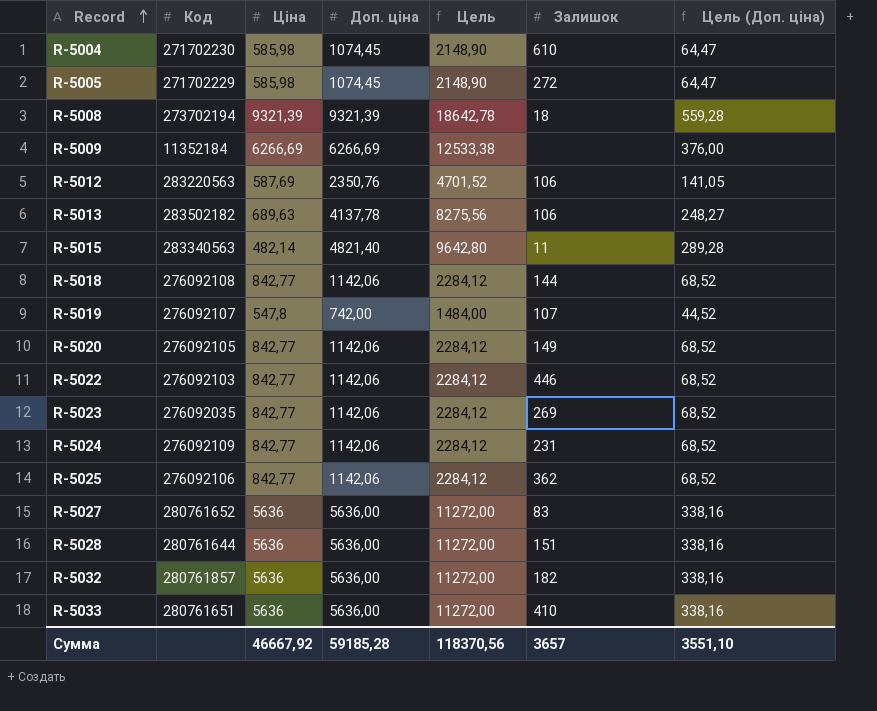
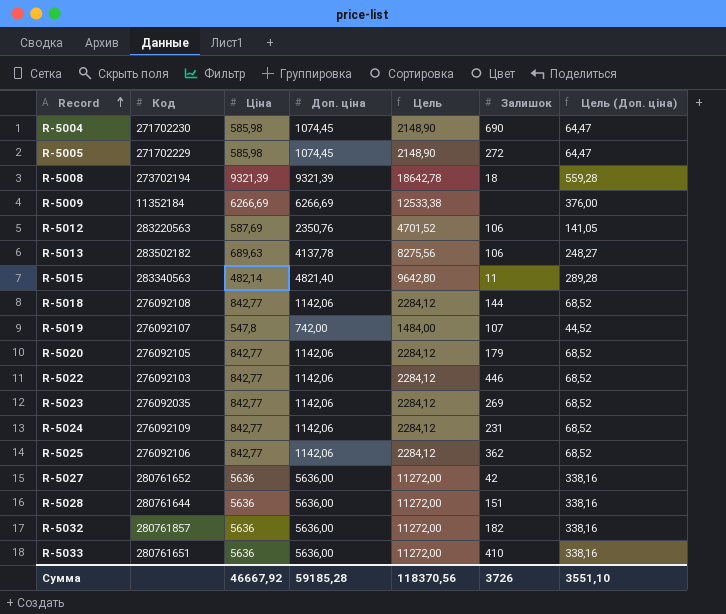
R-5004 | Залишок: 610 -> 690
R-5020 | Залишок: 149 -> 179
R-5027 | Залишок: 83 -> 42
Сумма | Залишок: 3657 -> 3726

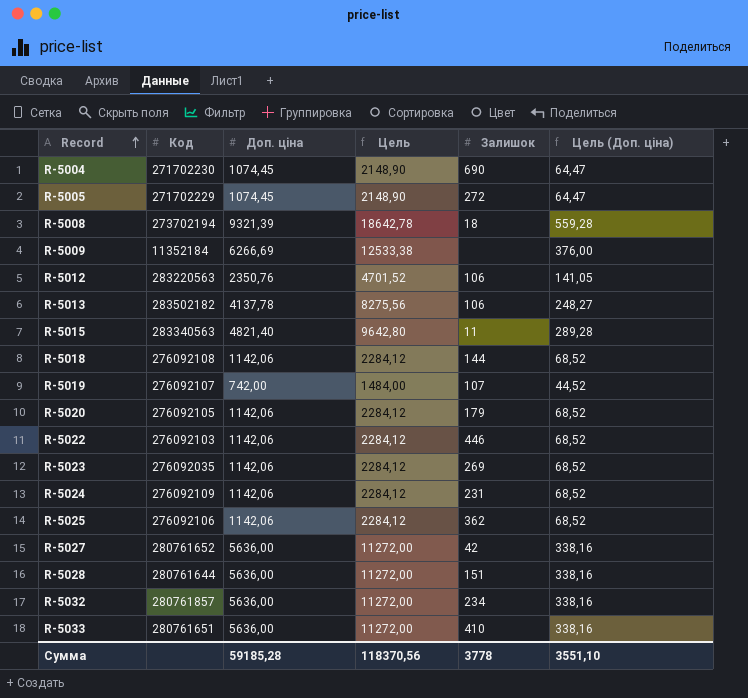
column Ціна | position: 3 -> none
R-5032 | Залишок: 182 -> 234
Сумма | Залишок: 3726 -> 3778

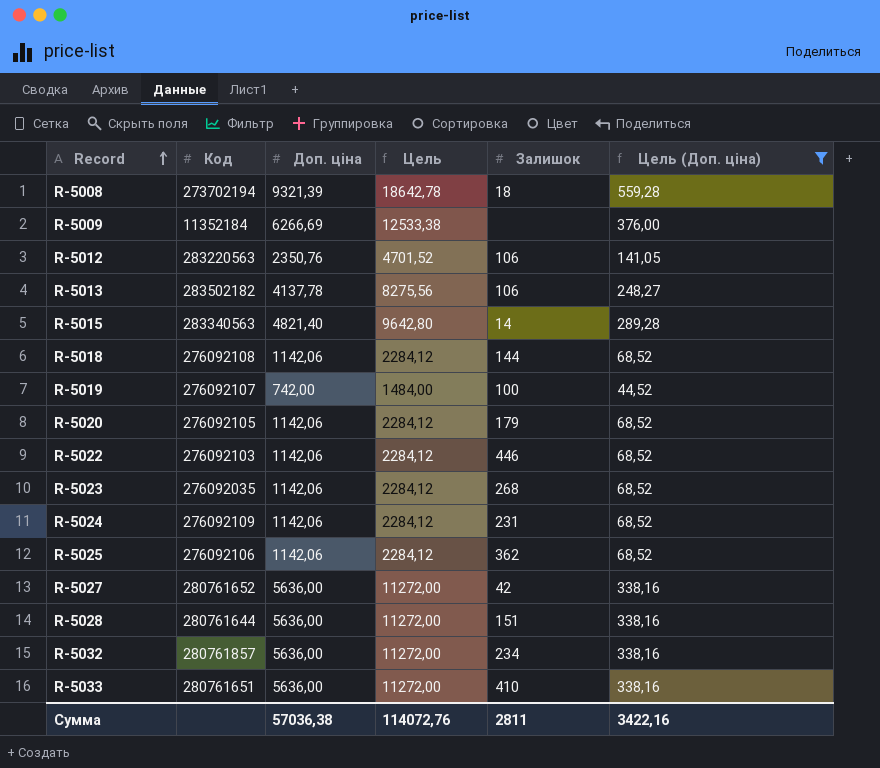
filter: none -> Цель (Доп. ціна) != 64,47
R-5015 | Залишок: 11 -> 14
R-5019 | Залишок: 107 -> 100
R-5023 | Залишок: 269 -> 268
Сумма | Доп. ціна: 59185,28 -> 57036,38
Сумма | Цель: 118370,56 -> 114072,76
Сумма | Залишок: 3778 -> 2811
Сумма | Цель (Доп. ціна): 3551,10 -> 3422,16

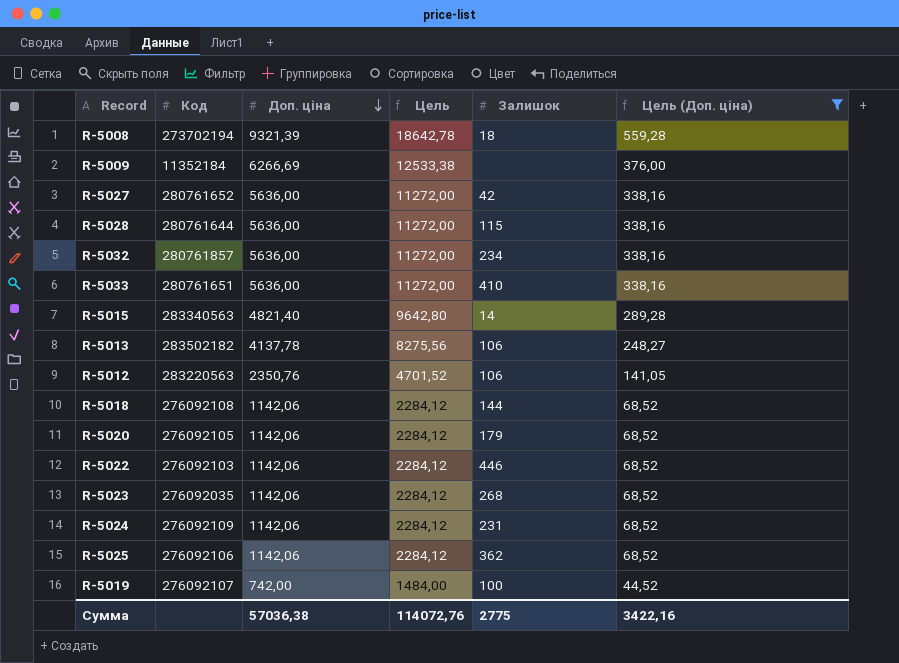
row order: Record ascending -> Доп. ціна descending
R-5028 | Залишок: 151 -> 115
Сумма | Залишок: 2811 -> 2775

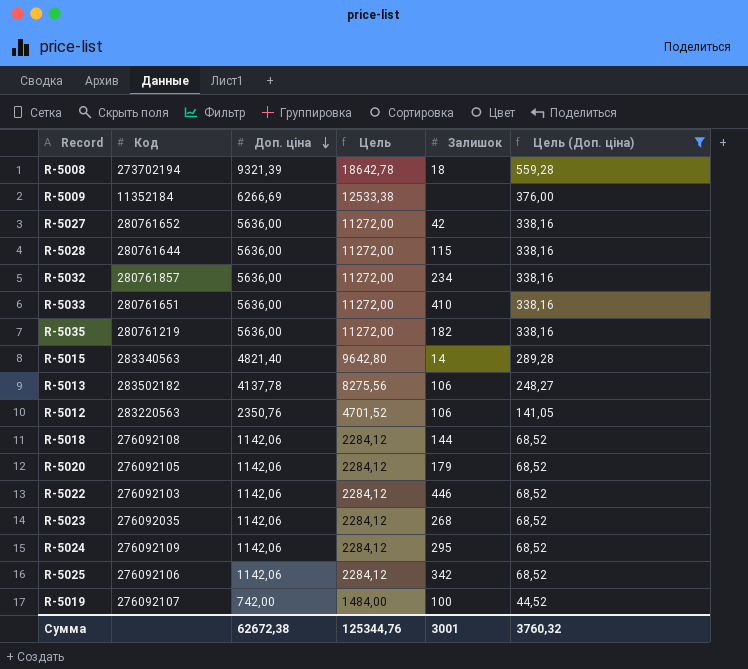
row R-5035: none -> 280761219 | 5636,00 | 11272,00 | 182 | 338,16
R-5024 | Залишок: 231 -> 295
R-5025 | Залишок: 362 -> 342
Сумма | Доп. ціна: 57036,38 -> 62672,38
Сумма | Цель: 114072,76 -> 125344,76
Сумма | Залишок: 2775 -> 3001
Сумма | Цель (Доп. ціна): 3422,16 -> 3760,32

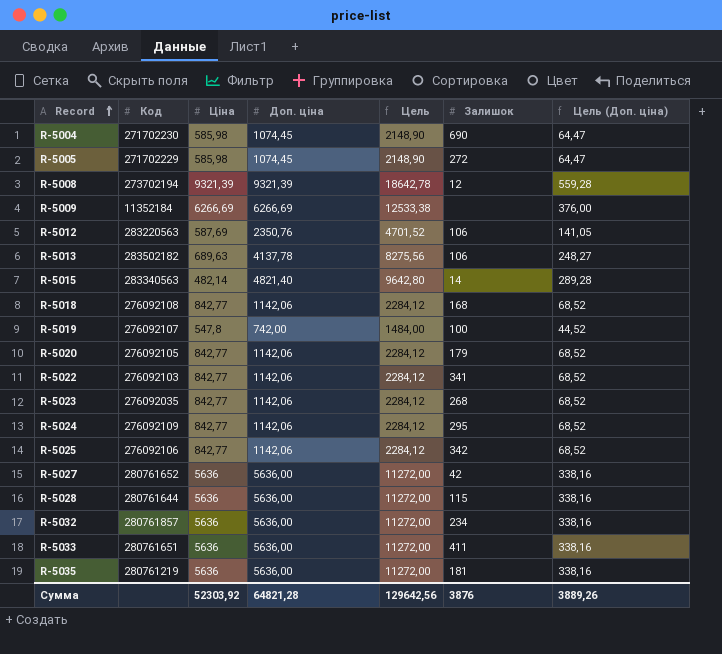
filter: Цель (Доп. ціна) != 64,47 -> none
row order: Доп. ціна descending -> Record ascending
column Ціна | position: none -> 3
R-5008 | Залишок: 18 -> 12
R-5018 | Залишок: 144 -> 168
R-5022 | Залишок: 446 -> 341
R-5033 | Залишок: 410 -> 411
R-5035 | Залишок: 182 -> 181
Сумма | Доп. ціна: 62672,38 -> 64821,28
Сумма | Цель: 125344,76 -> 129642,56
Сумма | Залишок: 3001 -> 3876
Сумма | Цель (Доп. ціна): 3760,32 -> 3889,26

